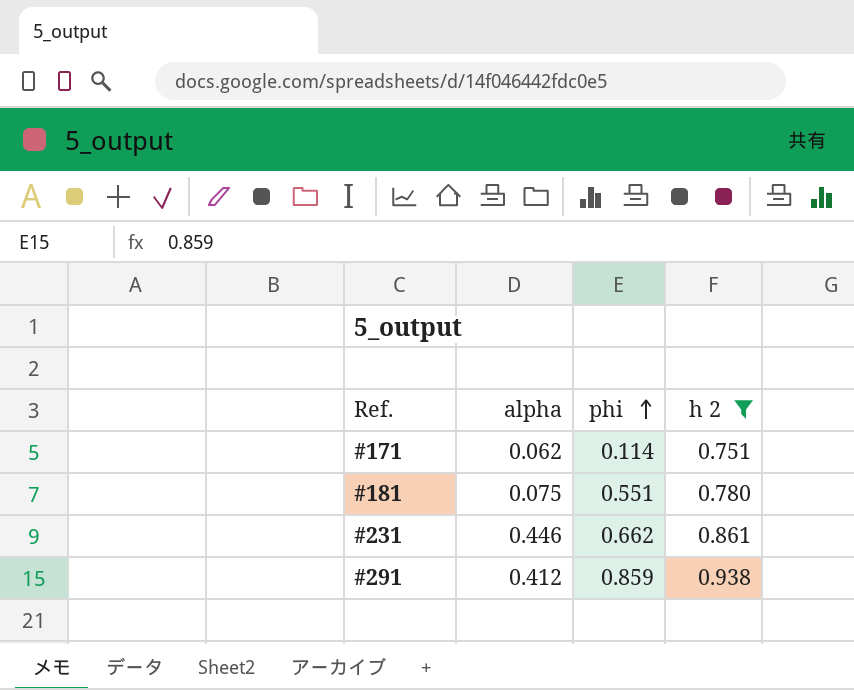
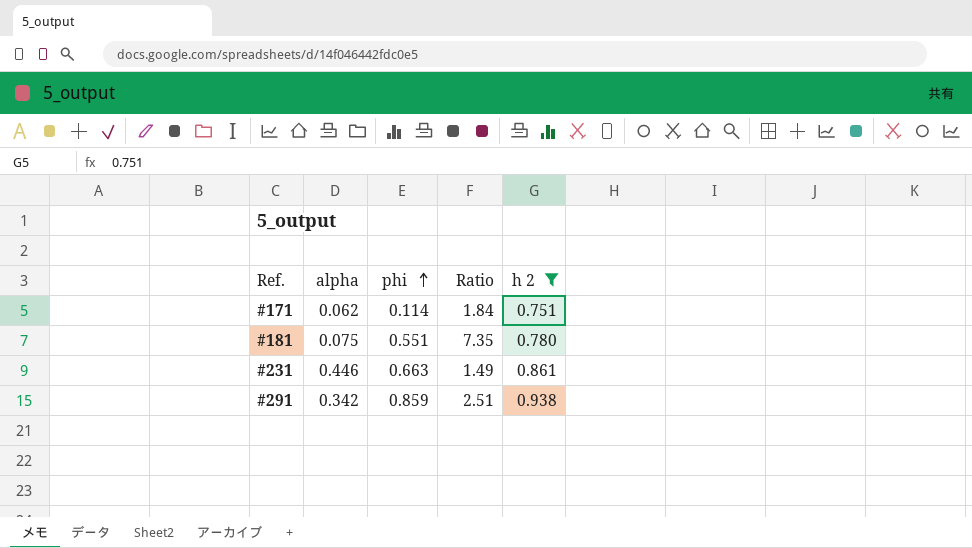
column Ratio | formula: none -> [phi] / [alpha]
#231 | phi: 0.662 -> 0.663
#291 | alpha: 0.412 -> 0.342

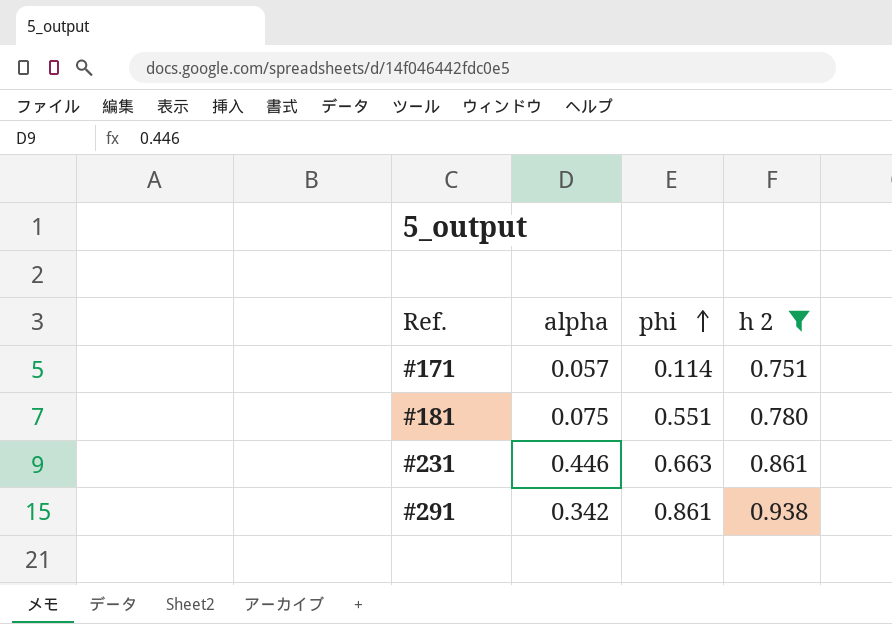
column Ratio | formula: [phi] / [alpha] -> none
#171 | alpha: 0.062 -> 0.057
#291 | phi: 0.859 -> 0.861

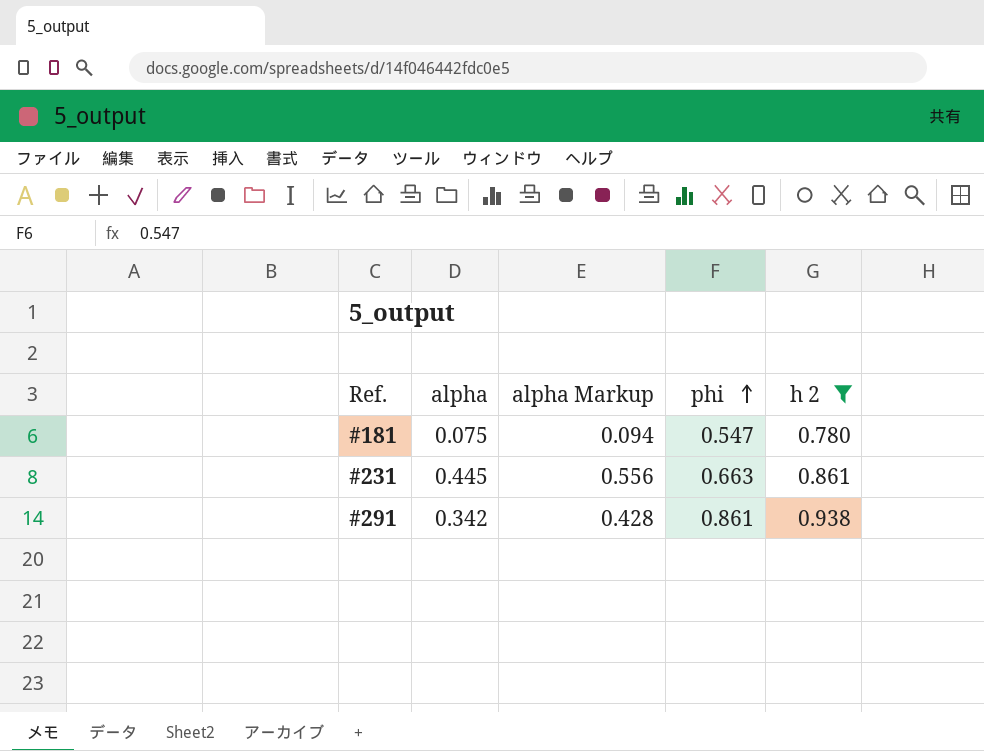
column alpha Markup | formula: none -> [alpha] * 1.25
row #171: 0.057 | 0.114 | 0.751 -> none
#181 | phi: 0.551 -> 0.547
#231 | alpha: 0.446 -> 0.445

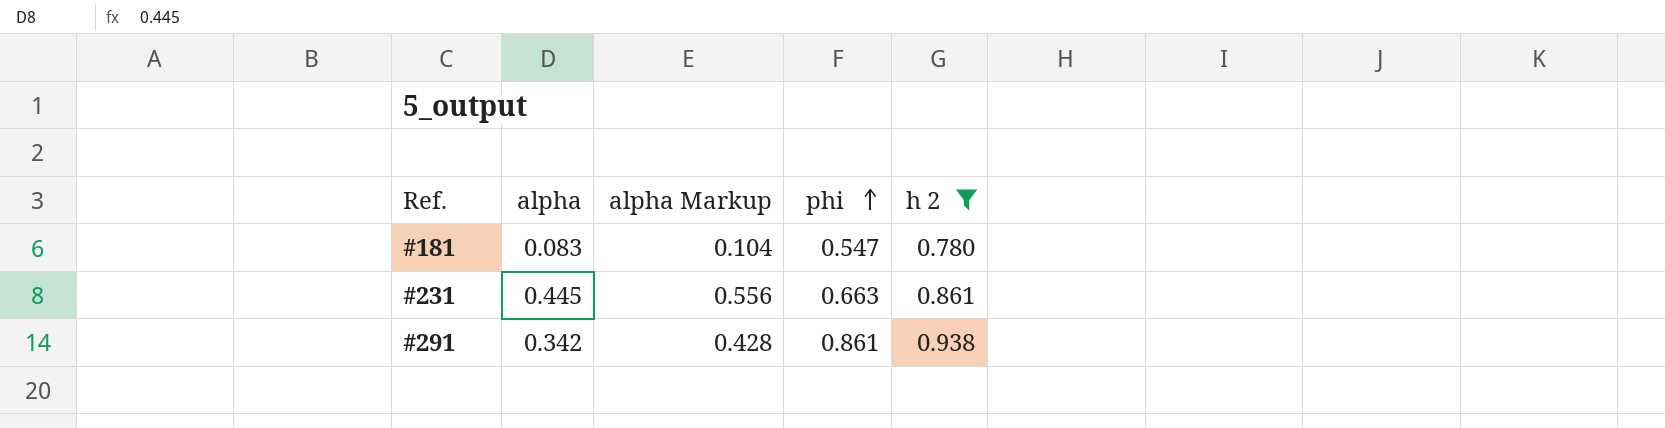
#181 | alpha: 0.075 -> 0.083
#181 | alpha Markup: 0.094 -> 0.104

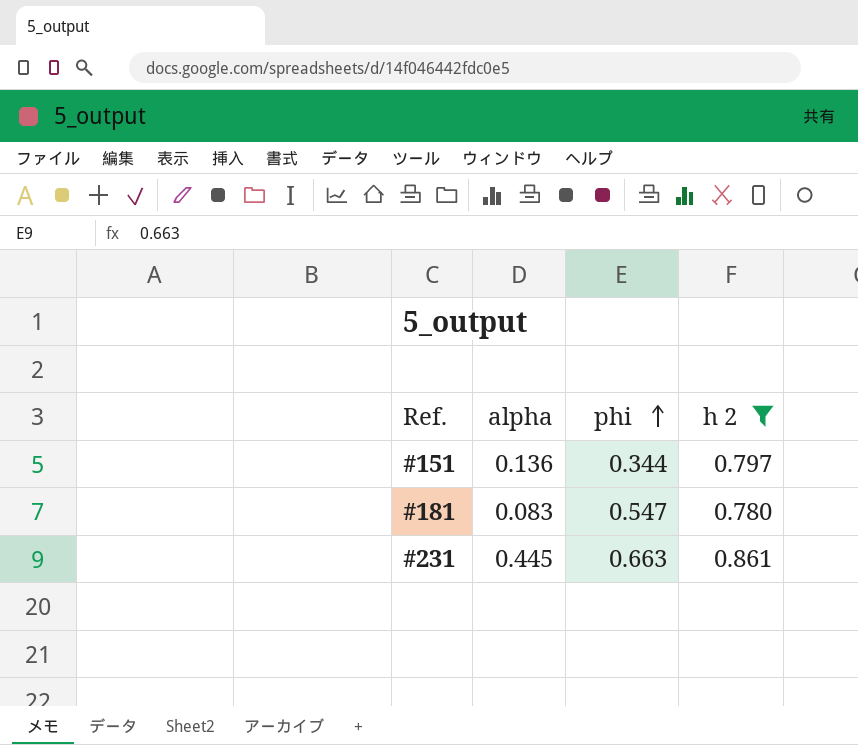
column alpha Markup | formula: [alpha] * 1.25 -> none
row #291: 0.342 | 0.428 | 0.861 | 0.938 -> none
row #151: none -> 0.136 | 0.344 | 0.797

